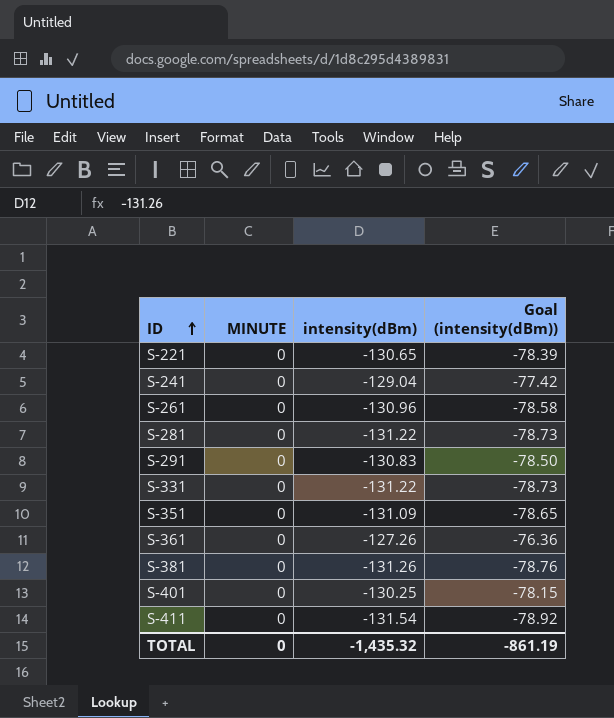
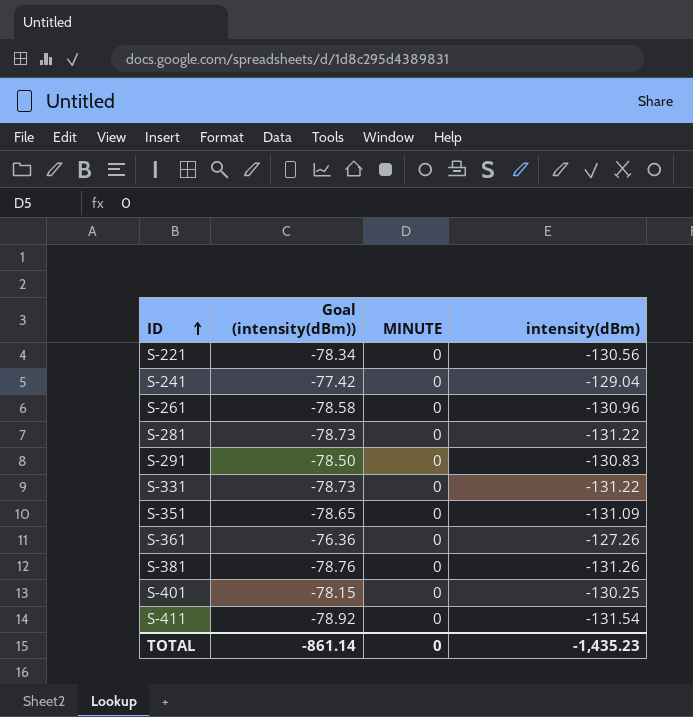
column Goal (intensity(dBm)) | position: 4 -> 2
S-221 | Goal (intensity(dBm)): -78.39 -> -78.34
S-221 | intensity(dBm): -130.65 -> -130.56
TOTAL | Goal (intensity(dBm)): -861.19 -> -861.14
TOTAL | intensity(dBm): -1,435.32 -> -1,435.23

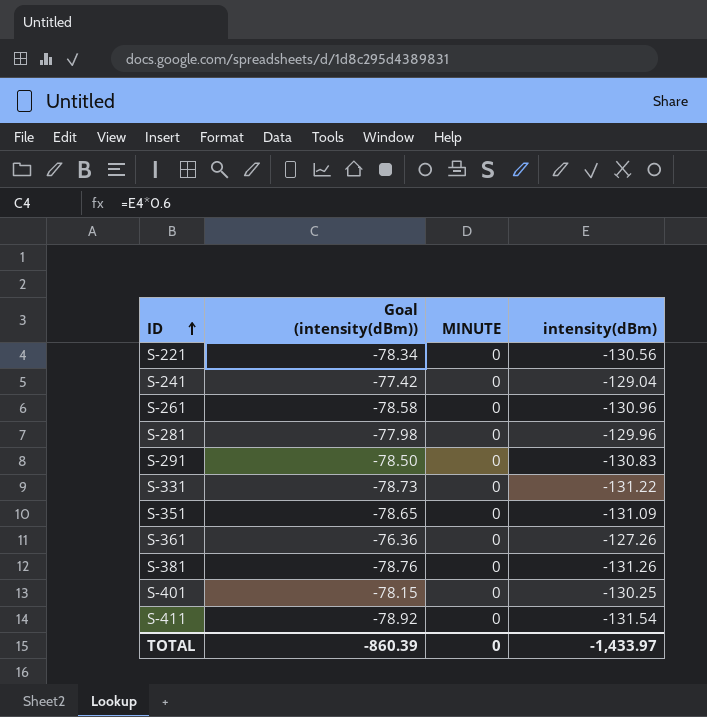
S-281 | Goal (intensity(dBm)): -78.73 -> -77.98
S-281 | intensity(dBm): -131.22 -> -129.96
TOTAL | Goal (intensity(dBm)): -861.14 -> -860.39
TOTAL | intensity(dBm): -1,435.23 -> -1,433.97

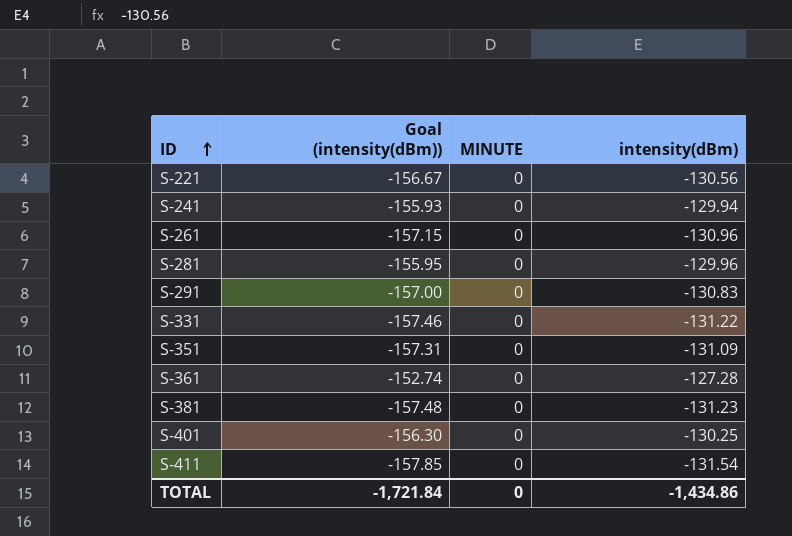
column Goal (intensity(dBm)) | formula: [intensity(dBm)] * 0.6 -> [intensity(dBm)] * 1.2
S-241 | intensity(dBm): -129.04 -> -129.94
S-361 | intensity(dBm): -127.26 -> -127.28
S-381 | intensity(dBm): -131.26 -> -131.23
TOTAL | Goal (intensity(dBm)): -860.39 -> -1,721.84
TOTAL | intensity(dBm): -1,433.97 -> -1,434.86

